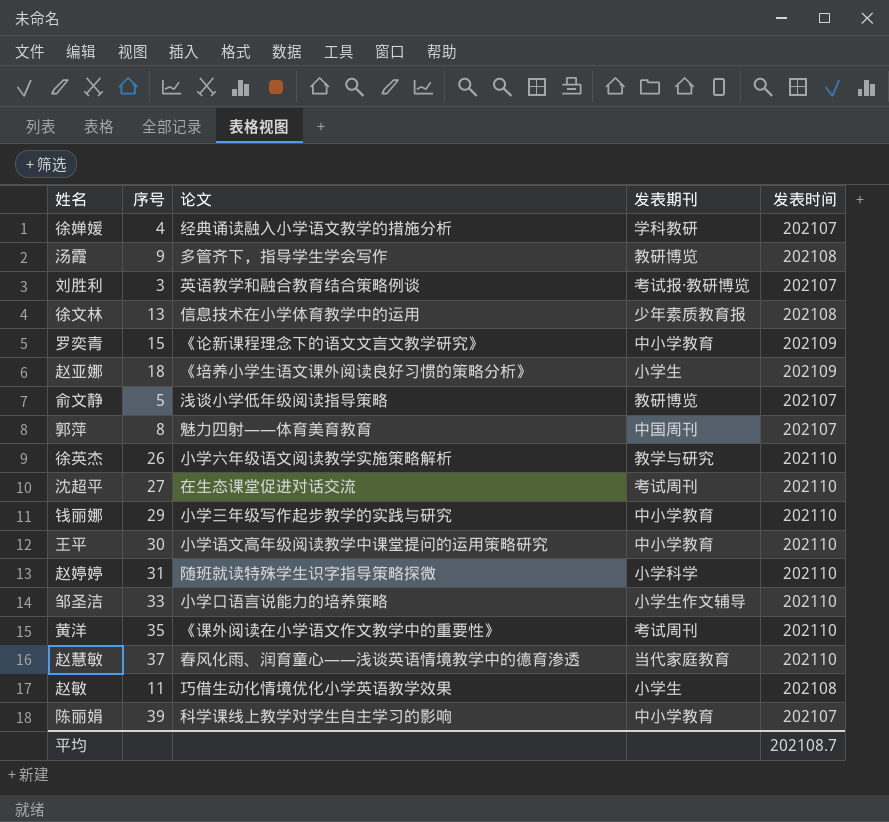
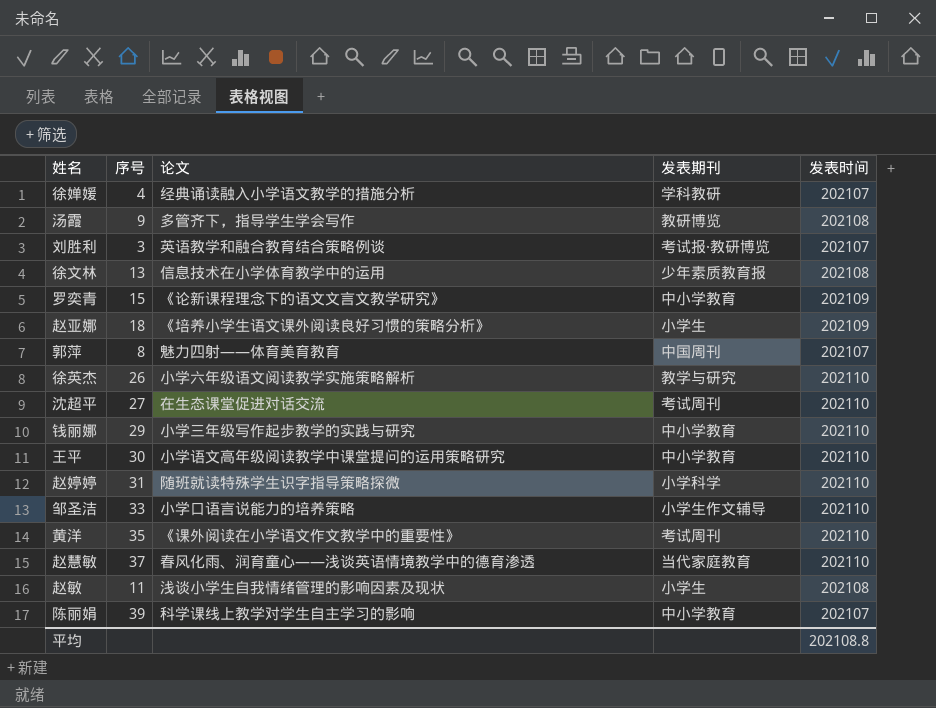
row 俞文静: 5 | 浅谈小学低年级阅读指导策略 | 教研博览 | 202107 -> none
赵敏 | 论文: 巧借生动化情境优化小学英语教学效果 -> 浅谈小学生自我情绪管理的影响因素及现状
平均 | 发表时间: 202108.7 -> 202108.8

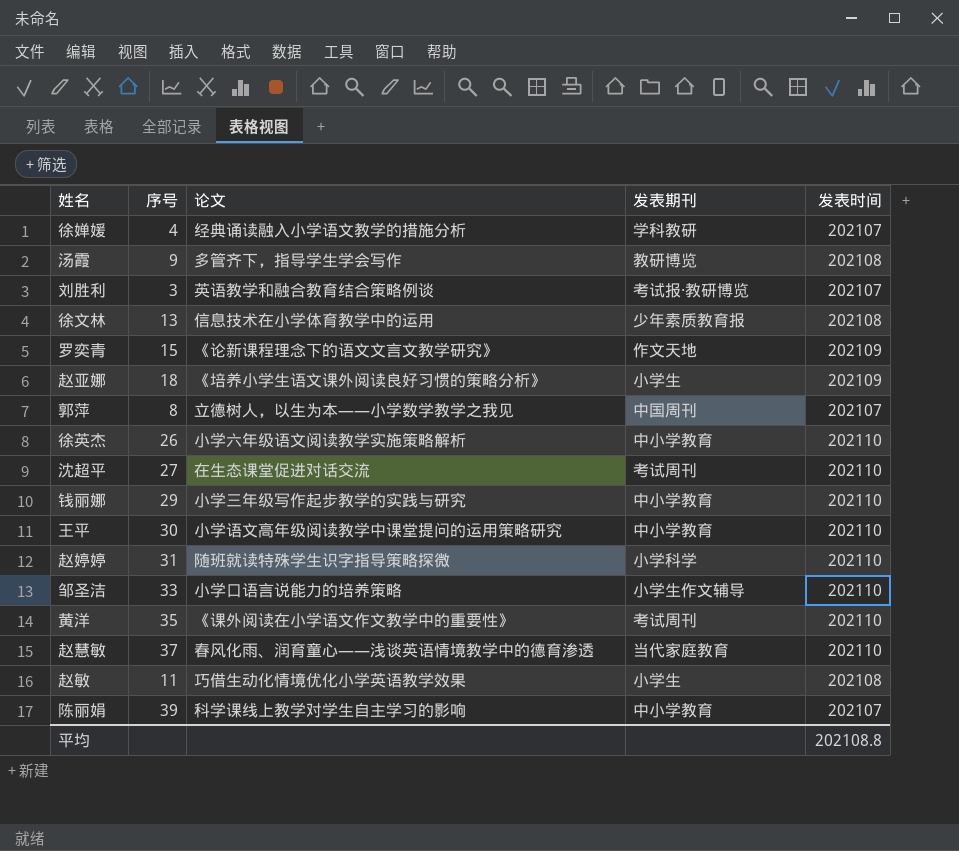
罗奕青 | 发表期刊: 中小学教育 -> 作文天地
郭萍 | 论文: 魅力四射——体育美育教育 -> 立德树人，以生为本——小学数学教学之我见
徐英杰 | 发表期刊: 教学与研究 -> 中小学教育
赵敏 | 论文: 浅谈小学生自我情绪管理的影响因素及现状 -> 巧借生动化情境优化小学英语教学效果

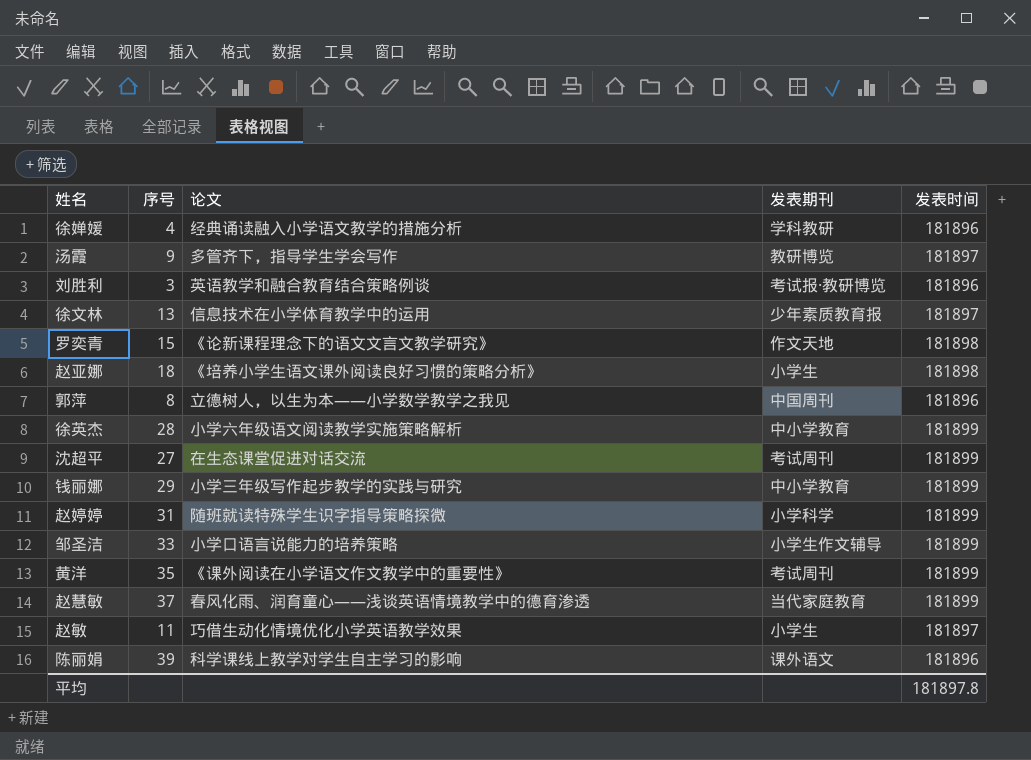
row 王平: 30 | 小学语文高年级阅读教学中课堂提问的运用策略研究 | 中小学教育 | 202110 -> none
徐婵媛 | 发表时间: 202107 -> 181896
汤霞 | 发表时间: 202108 -> 181897
刘胜利 | 发表时间: 202107 -> 181896
徐文林 | 发表时间: 202108 -> 181897
罗奕青 | 发表时间: 202109 -> 181898
赵亚娜 | 发表时间: 202109 -> 181898
郭萍 | 发表时间: 202107 -> 181896
徐英杰 | 序号: 26 -> 28
徐英杰 | 发表时间: 202110 -> 181899
沈超平 | 发表时间: 202110 -> 181899
钱丽娜 | 发表时间: 202110 -> 181899
赵婷婷 | 发表时间: 202110 -> 181899
邹圣洁 | 发表时间: 202110 -> 181899
黄洋 | 发表时间: 202110 -> 181899
赵慧敏 | 发表时间: 202110 -> 181899
赵敏 | 发表时间: 202108 -> 181897
陈丽娟 | 发表期刊: 中小学教育 -> 课外语文
陈丽娟 | 发表时间: 202107 -> 181896
平均 | 发表时间: 202108.8 -> 181897.8

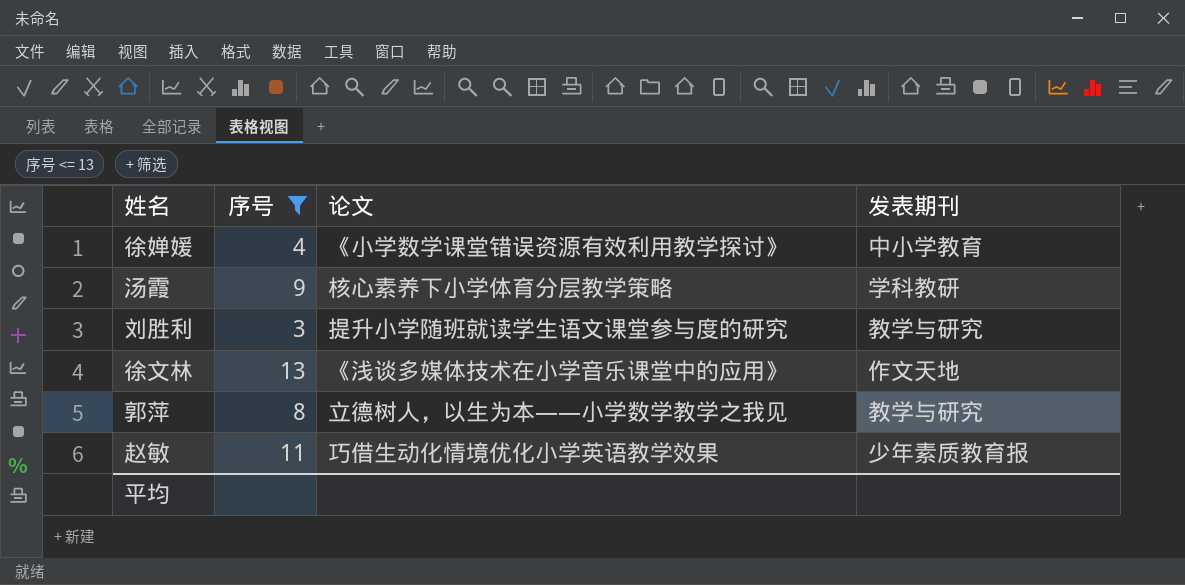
filter: none -> 序号 <= 13
column 发表时间 | position: 5 -> none
徐婵媛 | 论文: 经典诵读融入小学语文教学的措施分析 -> 《小学数学课堂错误资源有效利用教学探讨》
徐婵媛 | 发表期刊: 学科教研 -> 中小学教育
汤霞 | 论文: 多管齐下，指导学生学会写作 -> 核心素养下小学体育分层教学策略
汤霞 | 发表期刊: 教研博览 -> 学科教研
刘胜利 | 论文: 英语教学和融合教育结合策略例谈 -> 提升小学随班就读学生语文课堂参与度的研究
刘胜利 | 发表期刊: 考试报·教研博览 -> 教学与研究
徐文林 | 论文: 信息技术在小学体育教学中的运用 -> 《浅谈多媒体技术在小学音乐课堂中的应用》
徐文林 | 发表期刊: 少年素质教育报 -> 作文天地
郭萍 | 发表期刊: 中国周刊 -> 教学与研究
赵敏 | 发表期刊: 小学生 -> 少年素质教育报

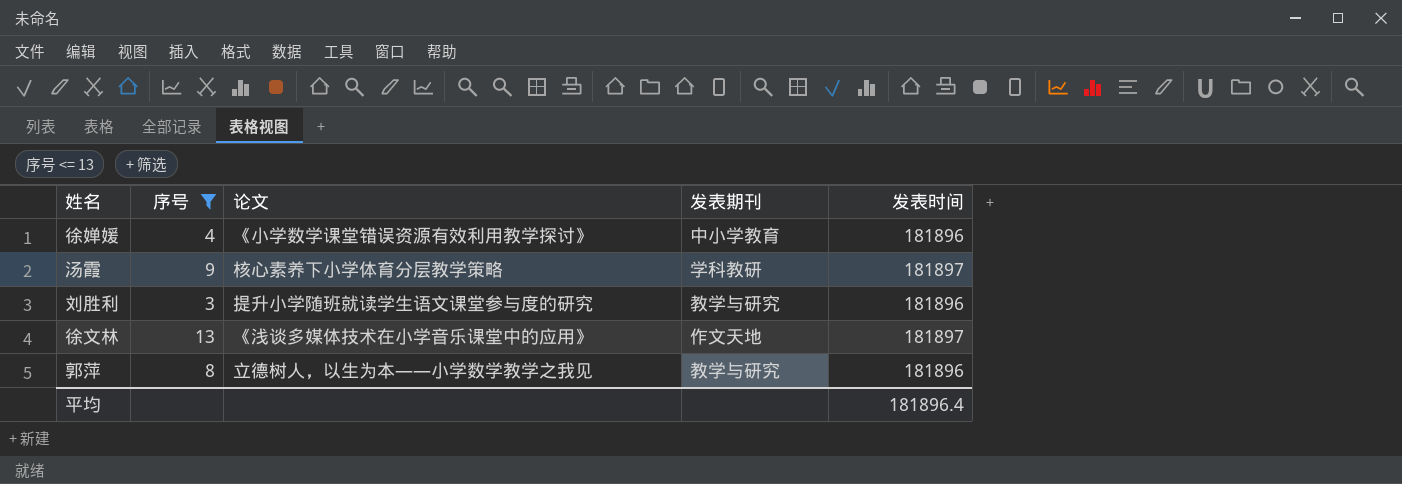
column 发表时间 | position: none -> 5
row 赵敏: 11 | 巧借生动化情境优化小学英语教学效果 | 少年素质教育报 -> none

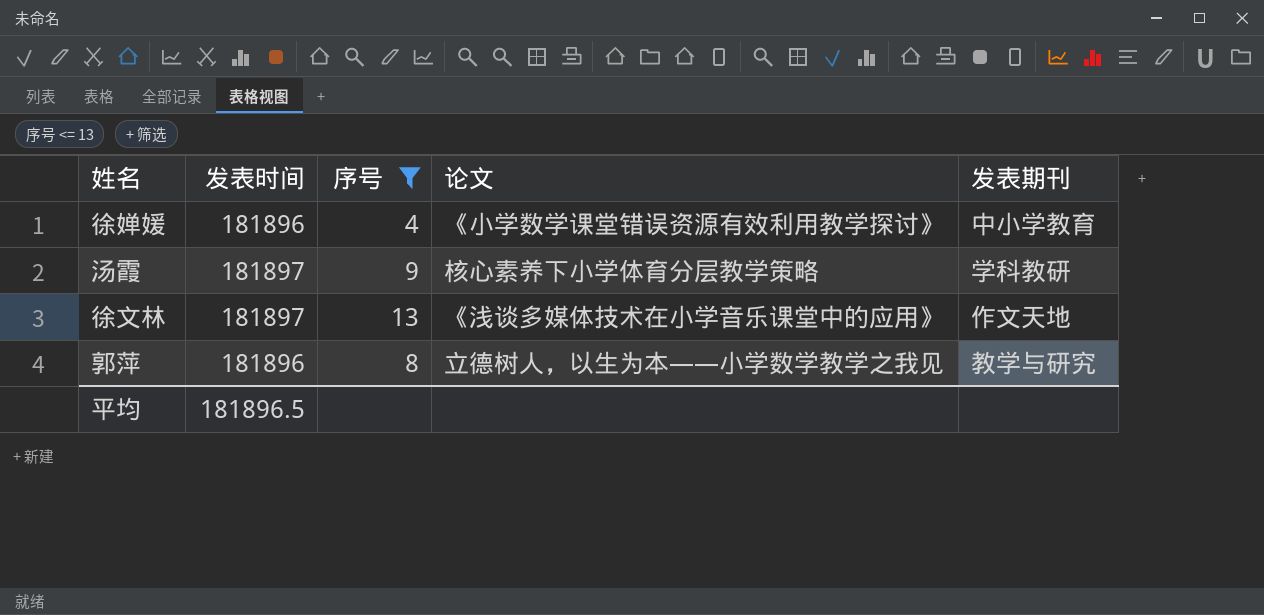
column 发表时间 | position: 5 -> 2
row 刘胜利: 3 | 提升小学随班就读学生语文课堂参与度的研究 | 教学与研究 | 181896 -> none
平均 | 发表时间: 181896.4 -> 181896.5

